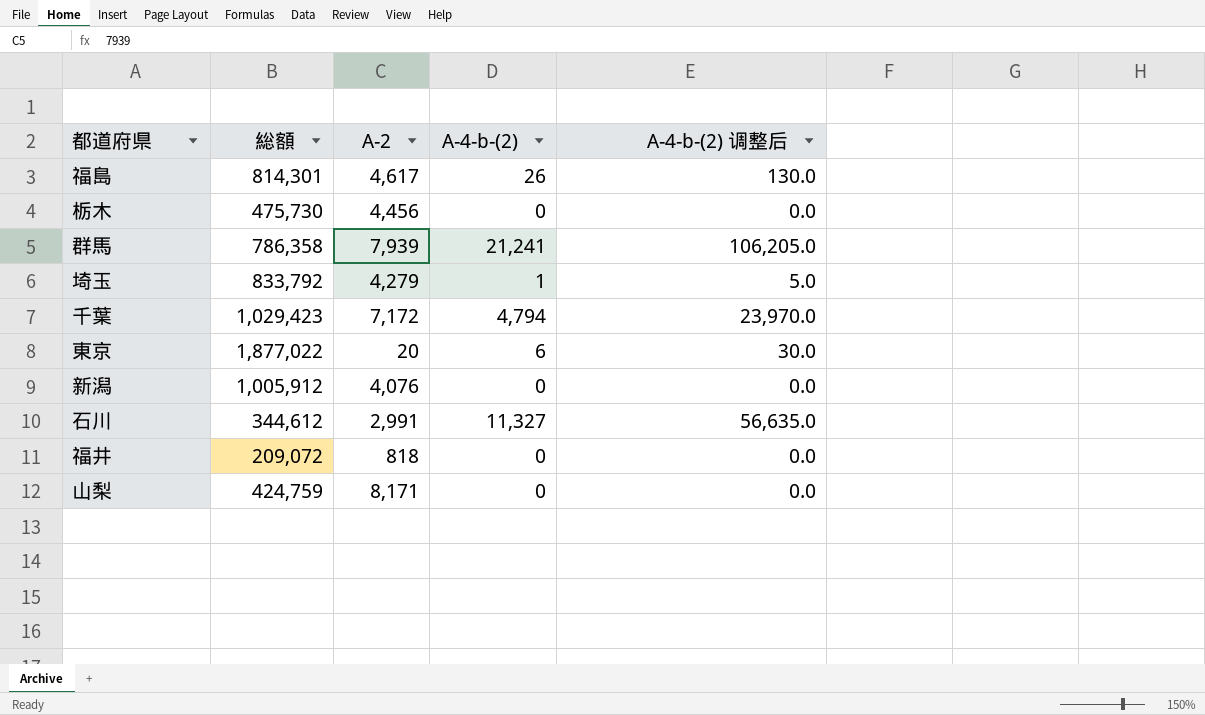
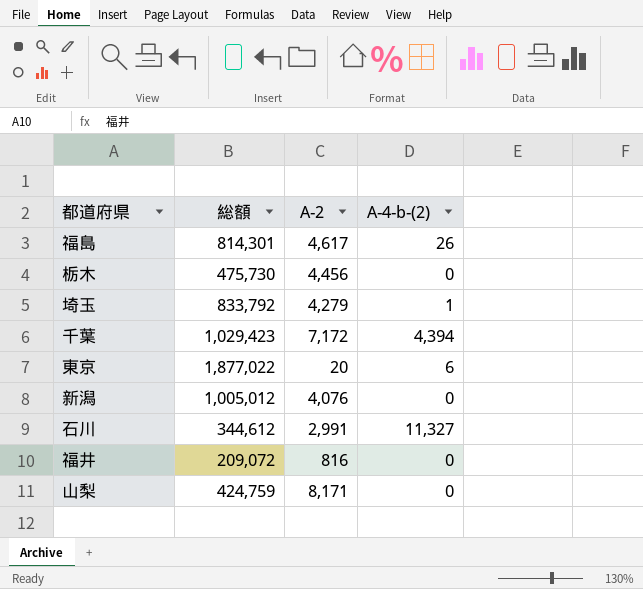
column A-4-b-(2) 调整后 | formula: [A-4-b-(2)] * 5 -> none
row 群馬: 786,358 | 7,939 | 21,241 | 106,205.0 -> none
千葉 | A-4-b-(2): 4,794 -> 4,394
新潟 | 総額: 1,005,912 -> 1,005,012
福井 | A-2: 818 -> 816

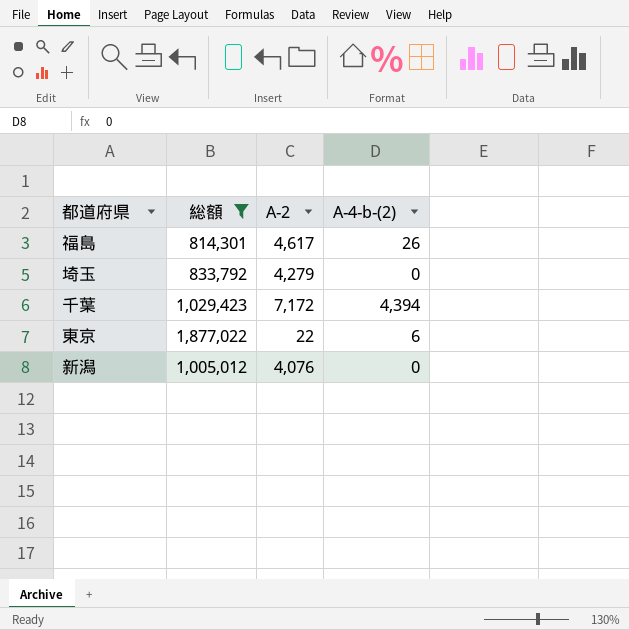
filter: none -> 総額 >= 814,301
埼玉 | A-4-b-(2): 1 -> 0
東京 | A-2: 20 -> 22

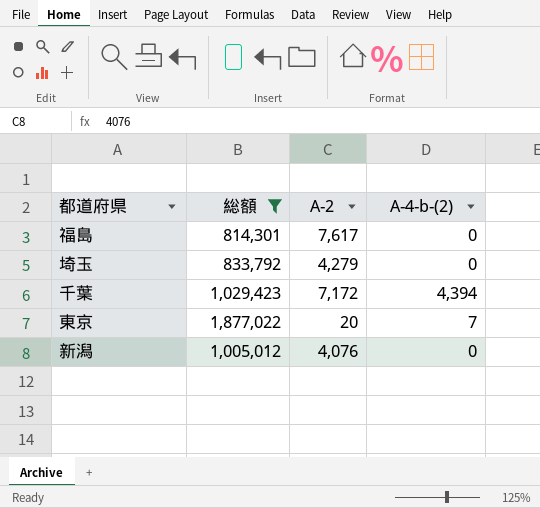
福島 | A-2: 4,617 -> 7,617
福島 | A-4-b-(2): 26 -> 0
東京 | A-2: 22 -> 20
東京 | A-4-b-(2): 6 -> 7

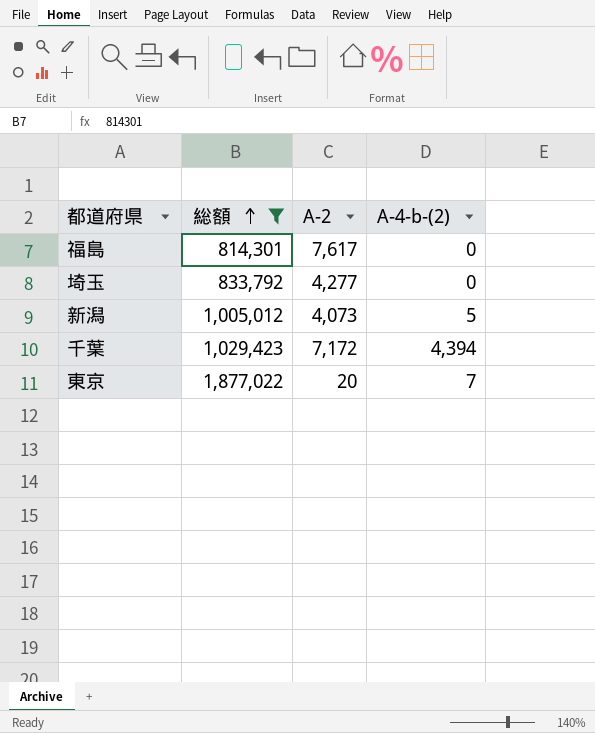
row order: none -> 総額 ascending
埼玉 | A-2: 4,279 -> 4,277
新潟 | A-2: 4,076 -> 4,073
新潟 | A-4-b-(2): 0 -> 5

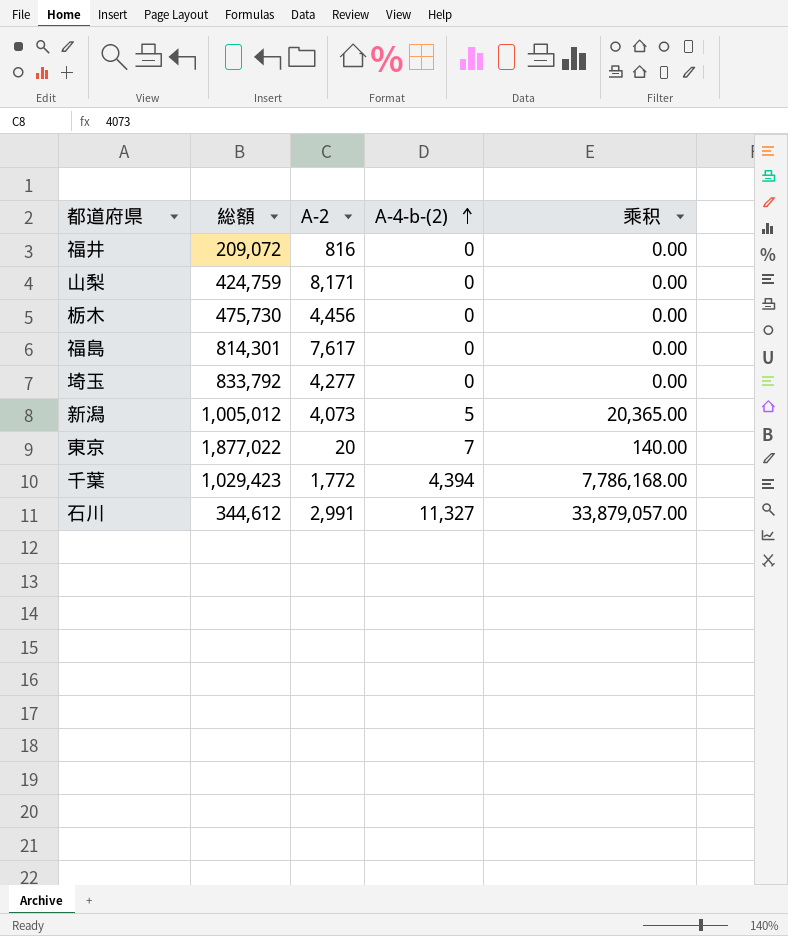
filter: 総額 >= 814,301 -> none
row order: 総額 ascending -> A-4-b-(2) ascending
column 乘积 | formula: none -> [A-2] * [A-4-b-(2)]
千葉 | A-2: 7,172 -> 1,772

